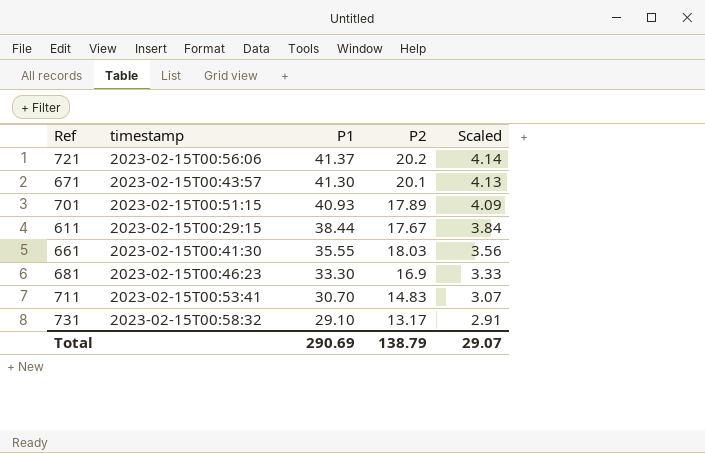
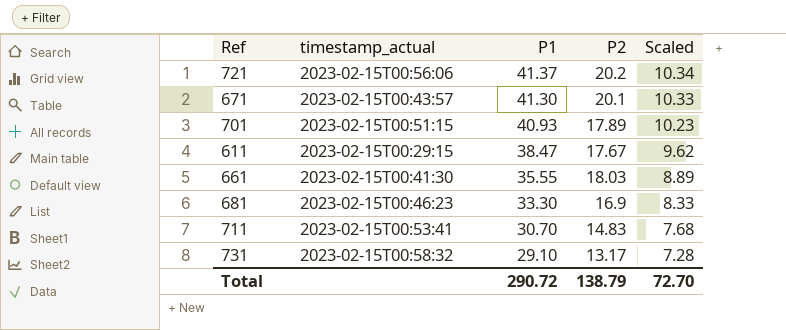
column name: timestamp -> timestamp_actual
column Scaled | formula: [P1] * 0.1 -> [P1] * 0.25
611 | P1: 38.44 -> 38.47
Total | P1: 290.69 -> 290.72
Total | Scaled: 29.07 -> 72.70

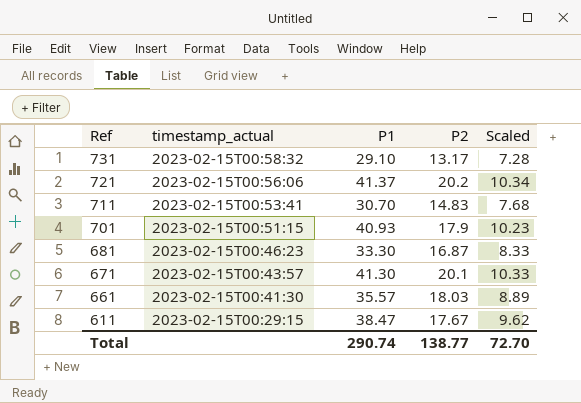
row order: P1 descending -> Ref descending
701 | P2: 17.89 -> 17.9
681 | P2: 16.9 -> 16.87
661 | P1: 35.55 -> 35.57
Total | P1: 290.72 -> 290.74
Total | P2: 138.79 -> 138.77

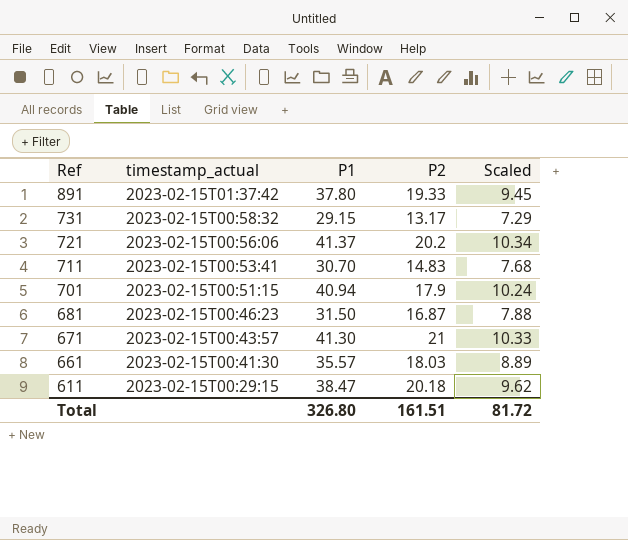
row 891: none -> 2023-02-15T01:37:42 | 37.80 | 19.33 | 9.45
731 | P1: 29.10 -> 29.15
731 | Scaled: 7.28 -> 7.29
701 | P1: 40.93 -> 40.94
701 | Scaled: 10.23 -> 10.24
681 | P1: 33.30 -> 31.50
681 | Scaled: 8.33 -> 7.88
671 | P2: 20.1 -> 21
611 | P2: 17.67 -> 20.18
Total | P1: 290.74 -> 326.80
Total | P2: 138.77 -> 161.51
Total | Scaled: 72.70 -> 81.72

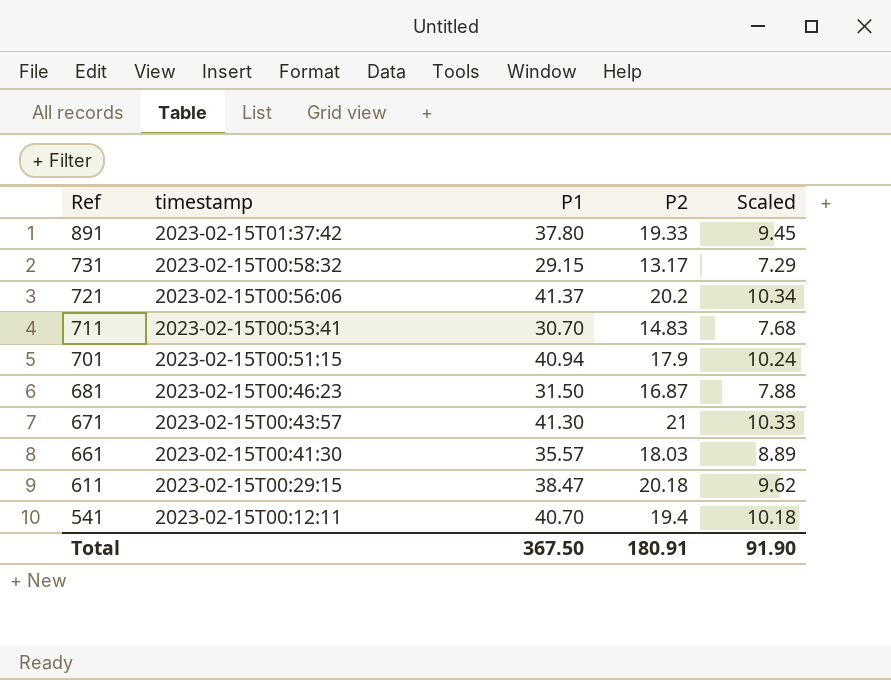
column name: timestamp_actual -> timestamp
row 541: none -> 2023-02-15T00:12:11 | 40.70 | 19.4 | 10.18
Total | P1: 326.80 -> 367.50
Total | P2: 161.51 -> 180.91
Total | Scaled: 81.72 -> 91.90

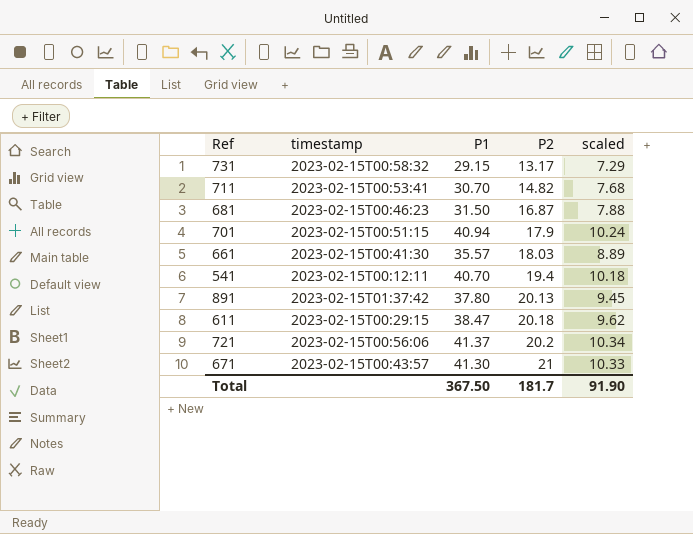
row order: Ref descending -> P2 ascending
column name: Scaled -> scaled
711 | P2: 14.83 -> 14.82
891 | P2: 19.33 -> 20.13
Total | P2: 180.91 -> 181.7

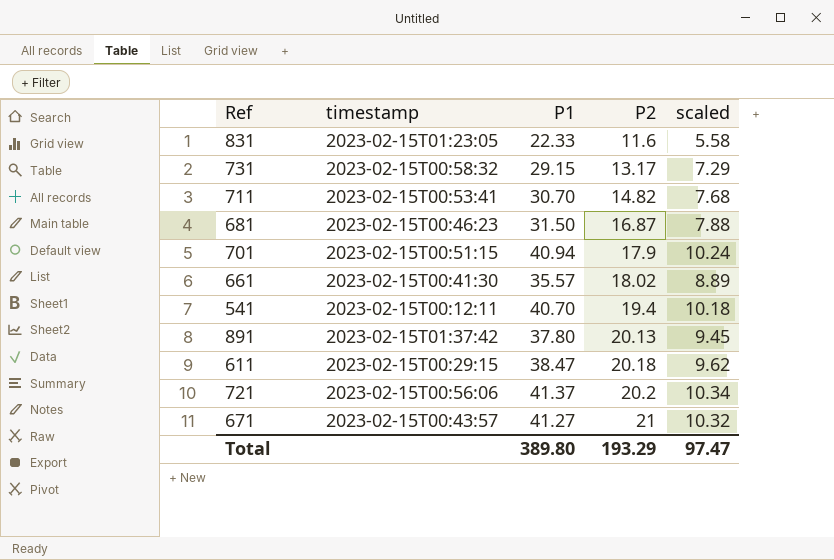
row 831: none -> 2023-02-15T01:23:05 | 22.33 | 11.6 | 5.58
661 | P2: 18.03 -> 18.02
671 | P1: 41.30 -> 41.27
671 | scaled: 10.33 -> 10.32
Total | P1: 367.50 -> 389.80
Total | P2: 181.7 -> 193.29
Total | scaled: 91.90 -> 97.47

